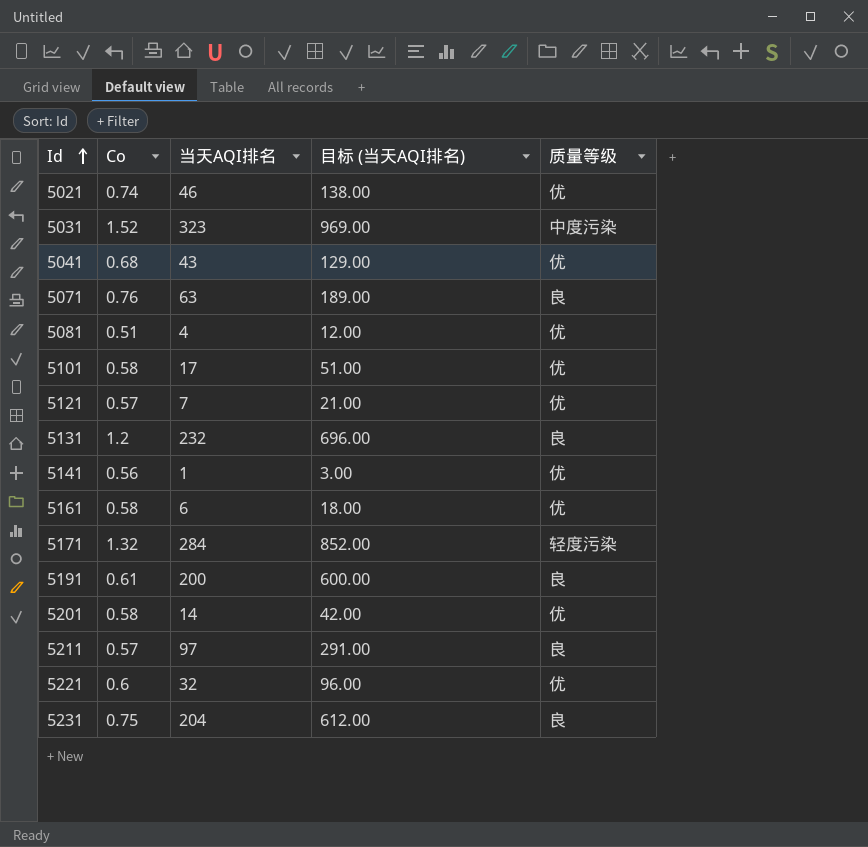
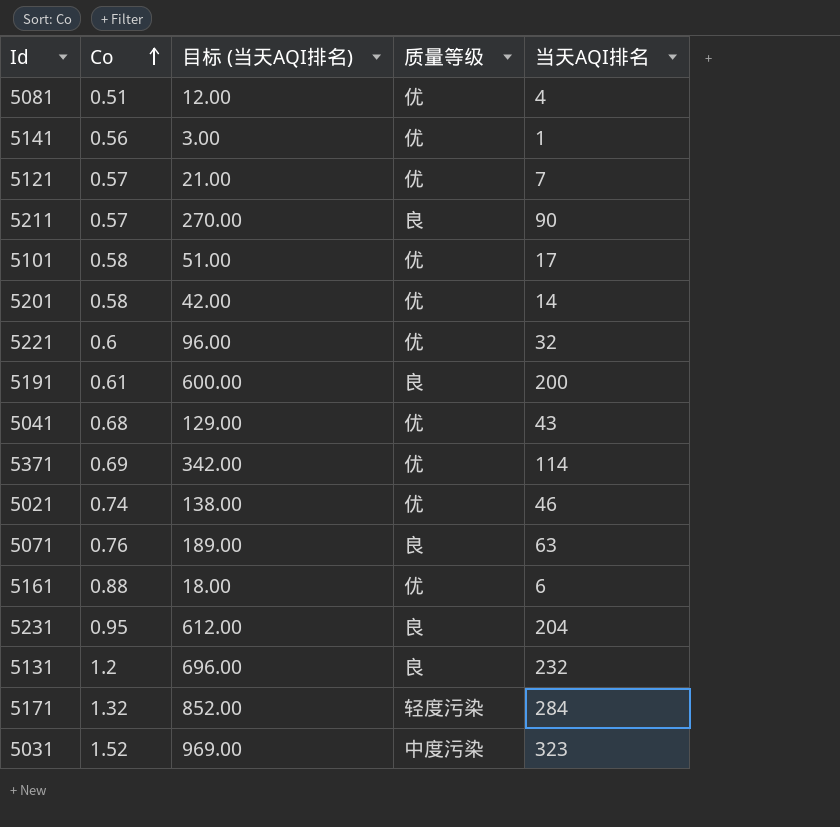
row order: Id ascending -> Co ascending
column 当天AQI排名 | position: 3 -> 5
5211 | 目标 (当天AQI排名): 291.00 -> 270.00
5211 | 当天AQI排名: 97 -> 90
row 5371: none -> 0.69 | 342.00 | 优 | 114
5161 | Co: 0.58 -> 0.88
5231 | Co: 0.75 -> 0.95

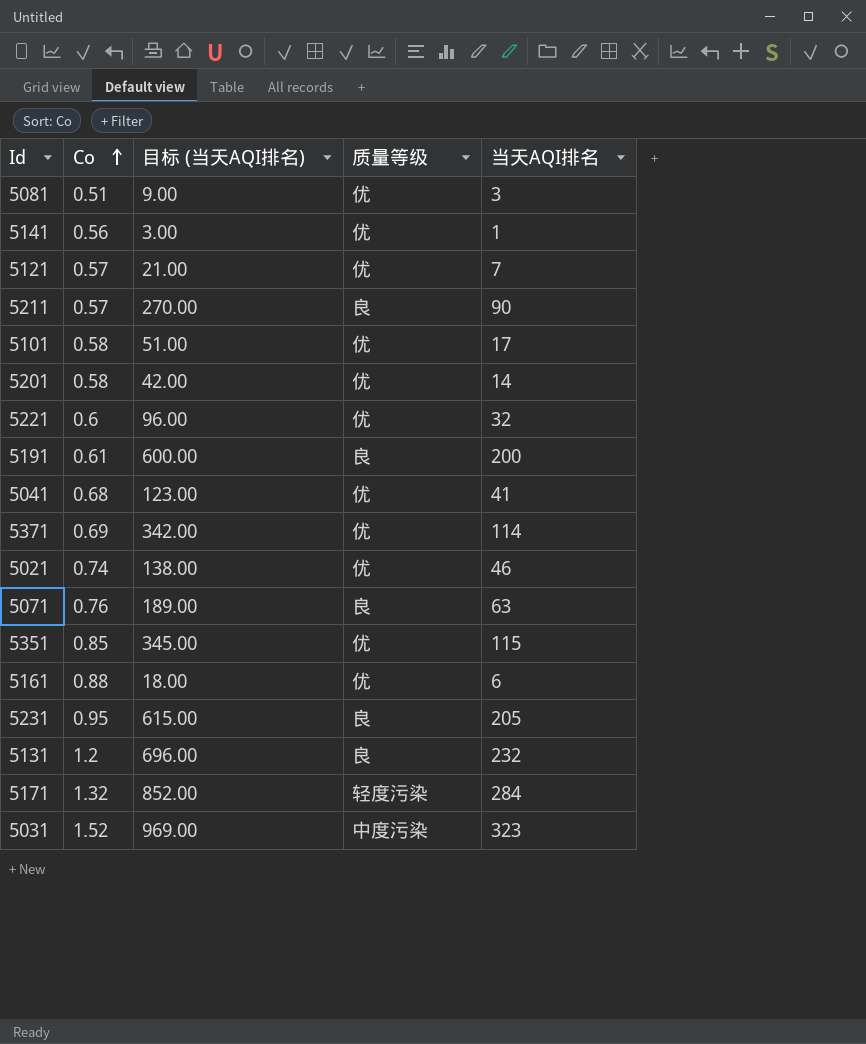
5081 | 目标 (当天AQI排名): 12.00 -> 9.00
5081 | 当天AQI排名: 4 -> 3
5041 | 目标 (当天AQI排名): 129.00 -> 123.00
5041 | 当天AQI排名: 43 -> 41
row 5351: none -> 0.85 | 345.00 | 优 | 115
5231 | 目标 (当天AQI排名): 612.00 -> 615.00
5231 | 当天AQI排名: 204 -> 205

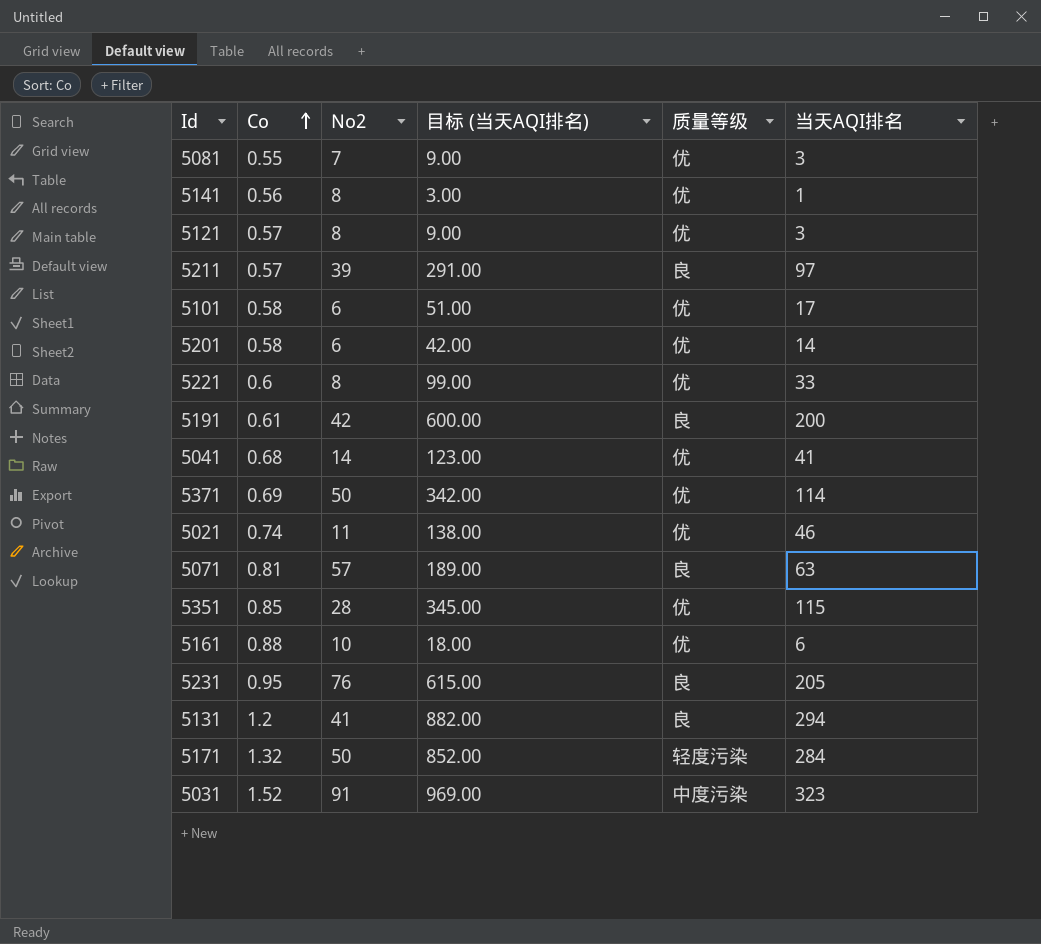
column No2 | position: none -> 3
5081 | Co: 0.51 -> 0.55
5121 | 目标 (当天AQI排名): 21.00 -> 9.00
5121 | 当天AQI排名: 7 -> 3
5211 | 目标 (当天AQI排名): 270.00 -> 291.00
5211 | 当天AQI排名: 90 -> 97
5221 | 目标 (当天AQI排名): 96.00 -> 99.00
5221 | 当天AQI排名: 32 -> 33
5071 | Co: 0.76 -> 0.81
5131 | 目标 (当天AQI排名): 696.00 -> 882.00
5131 | 当天AQI排名: 232 -> 294

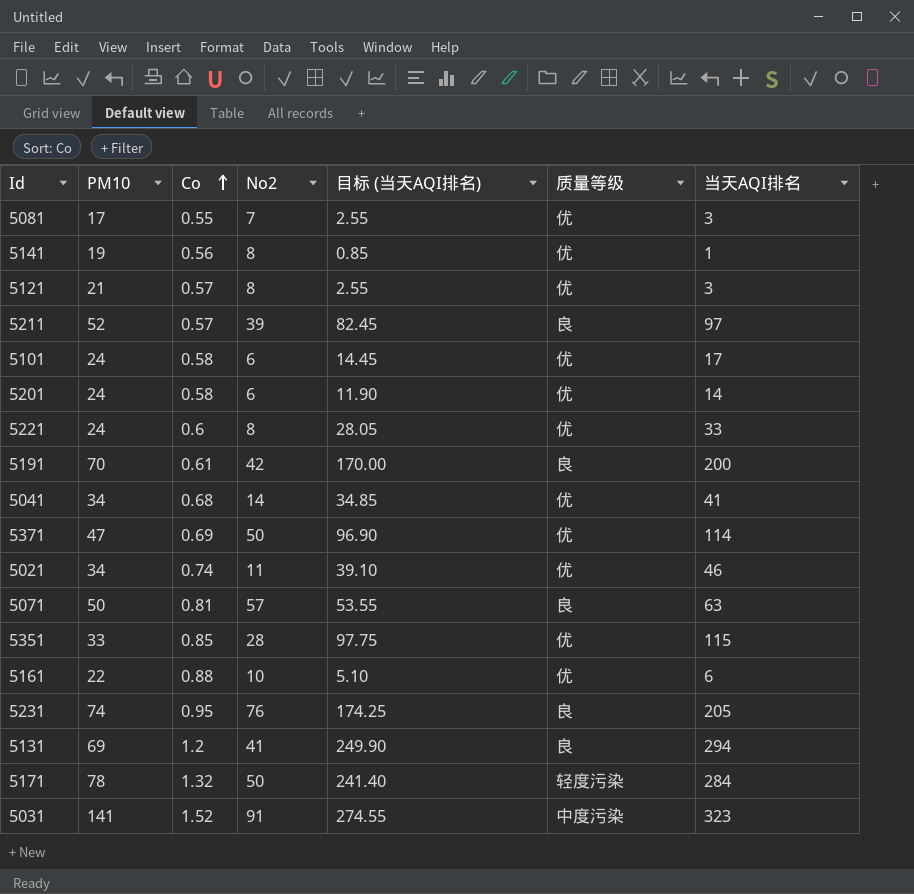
column PM10 | position: none -> 2
column 目标 (当天AQI排名) | formula: [当天AQI排名] * 3 -> [当天AQI排名] * 0.85

